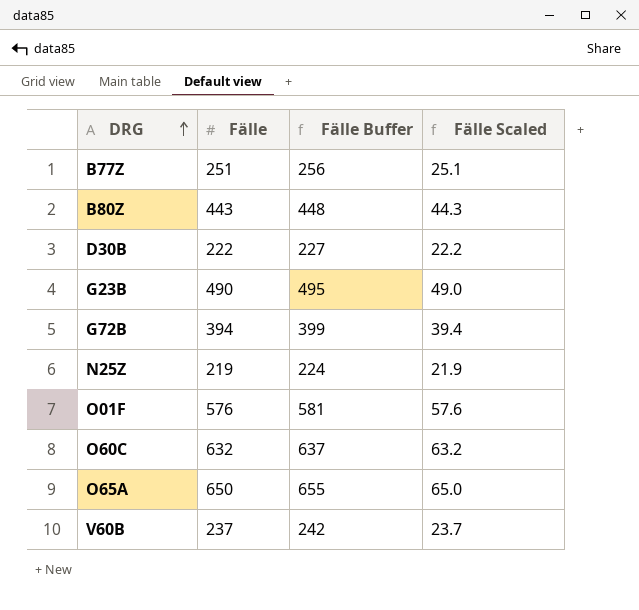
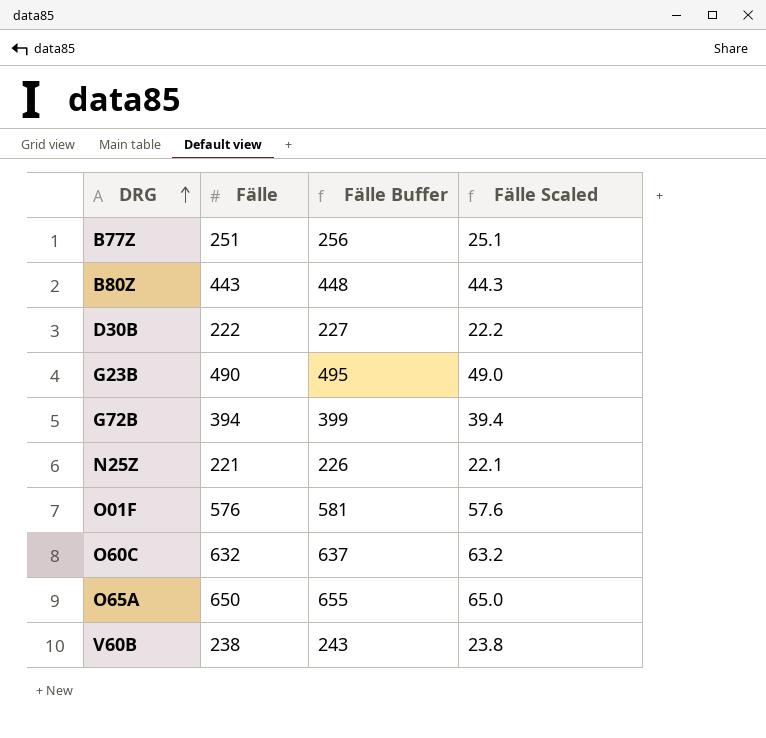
N25Z | Fälle: 219 -> 221
N25Z | Fälle Buffer: 224 -> 226
N25Z | Fälle Scaled: 21.9 -> 22.1
V60B | Fälle: 237 -> 238
V60B | Fälle Buffer: 242 -> 243
V60B | Fälle Scaled: 23.7 -> 23.8

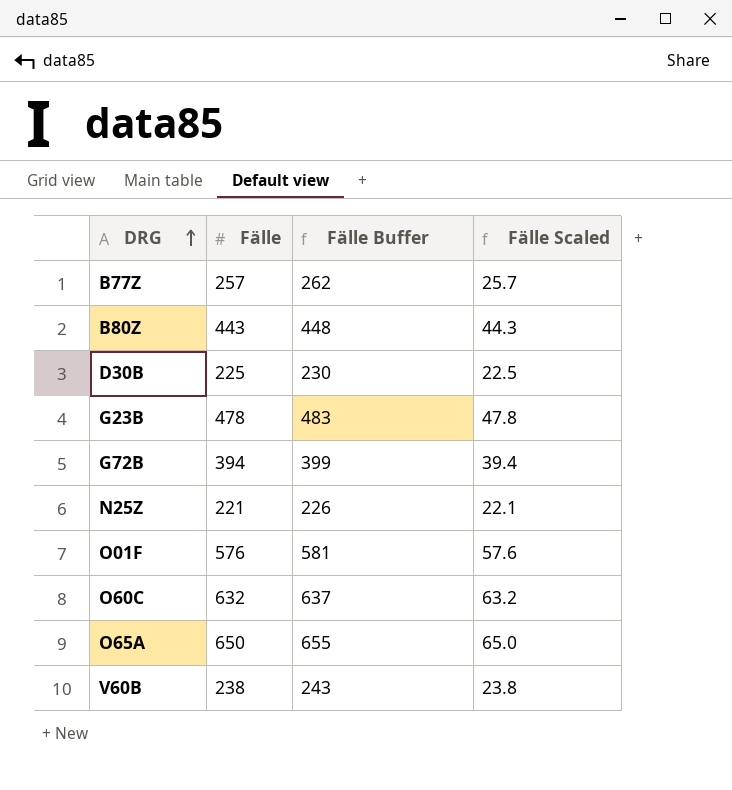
B77Z | Fälle: 251 -> 257
B77Z | Fälle Buffer: 256 -> 262
B77Z | Fälle Scaled: 25.1 -> 25.7
D30B | Fälle: 222 -> 225
D30B | Fälle Buffer: 227 -> 230
D30B | Fälle Scaled: 22.2 -> 22.5
G23B | Fälle: 490 -> 478
G23B | Fälle Buffer: 495 -> 483
G23B | Fälle Scaled: 49.0 -> 47.8

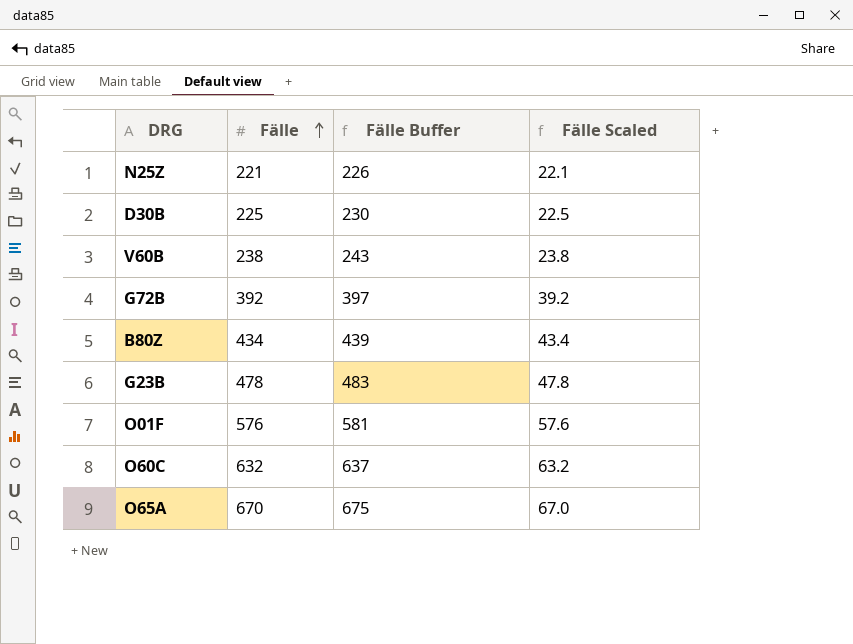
row order: DRG ascending -> Fälle ascending
row B77Z: 257 | 262 | 25.7 -> none
G72B | Fälle: 394 -> 392
G72B | Fälle Buffer: 399 -> 397
G72B | Fälle Scaled: 39.4 -> 39.2
B80Z | Fälle: 443 -> 434
B80Z | Fälle Buffer: 448 -> 439
B80Z | Fälle Scaled: 44.3 -> 43.4
O65A | Fälle: 650 -> 670
O65A | Fälle Buffer: 655 -> 675
O65A | Fälle Scaled: 65.0 -> 67.0

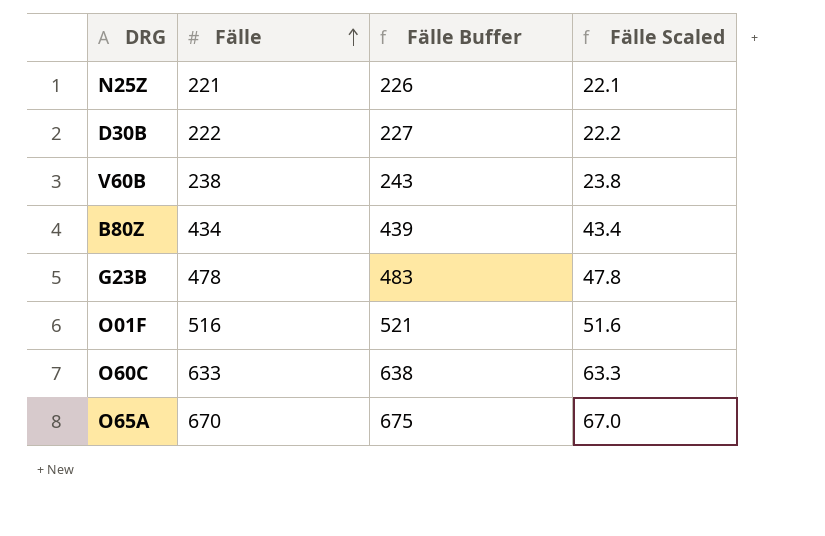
row G72B: 392 | 397 | 39.2 -> none
D30B | Fälle: 225 -> 222
D30B | Fälle Buffer: 230 -> 227
D30B | Fälle Scaled: 22.5 -> 22.2
O01F | Fälle: 576 -> 516
O01F | Fälle Buffer: 581 -> 521
O01F | Fälle Scaled: 57.6 -> 51.6
O60C | Fälle: 632 -> 633
O60C | Fälle Buffer: 637 -> 638
O60C | Fälle Scaled: 63.2 -> 63.3

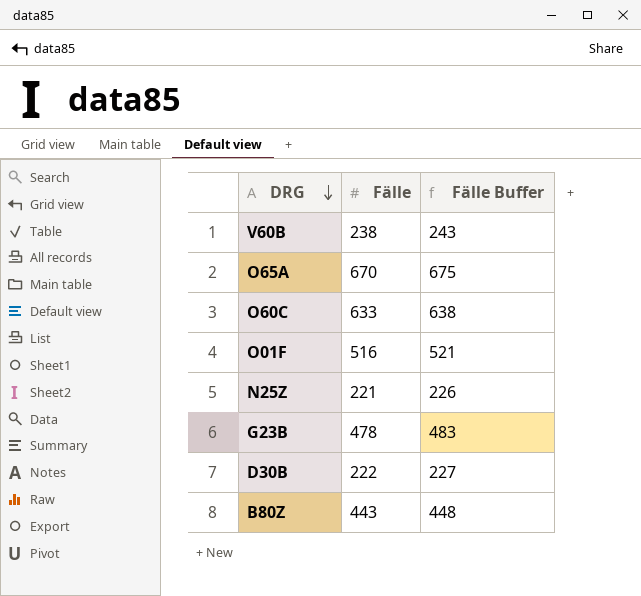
row order: Fälle ascending -> DRG descending
column Fälle Scaled | formula: [Fälle] * 0.1 -> none
B80Z | Fälle: 434 -> 443
B80Z | Fälle Buffer: 439 -> 448

